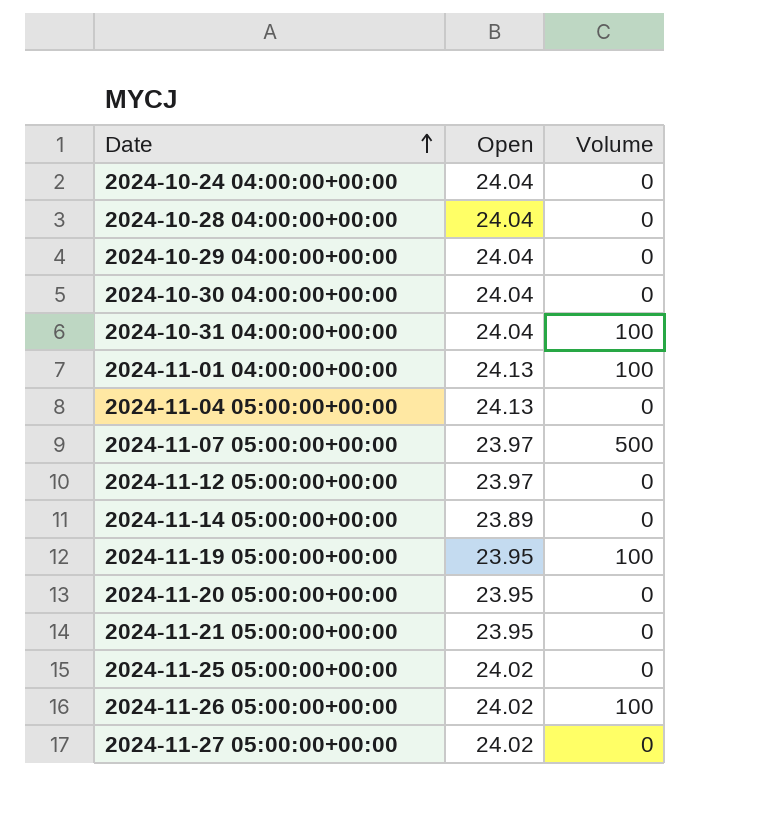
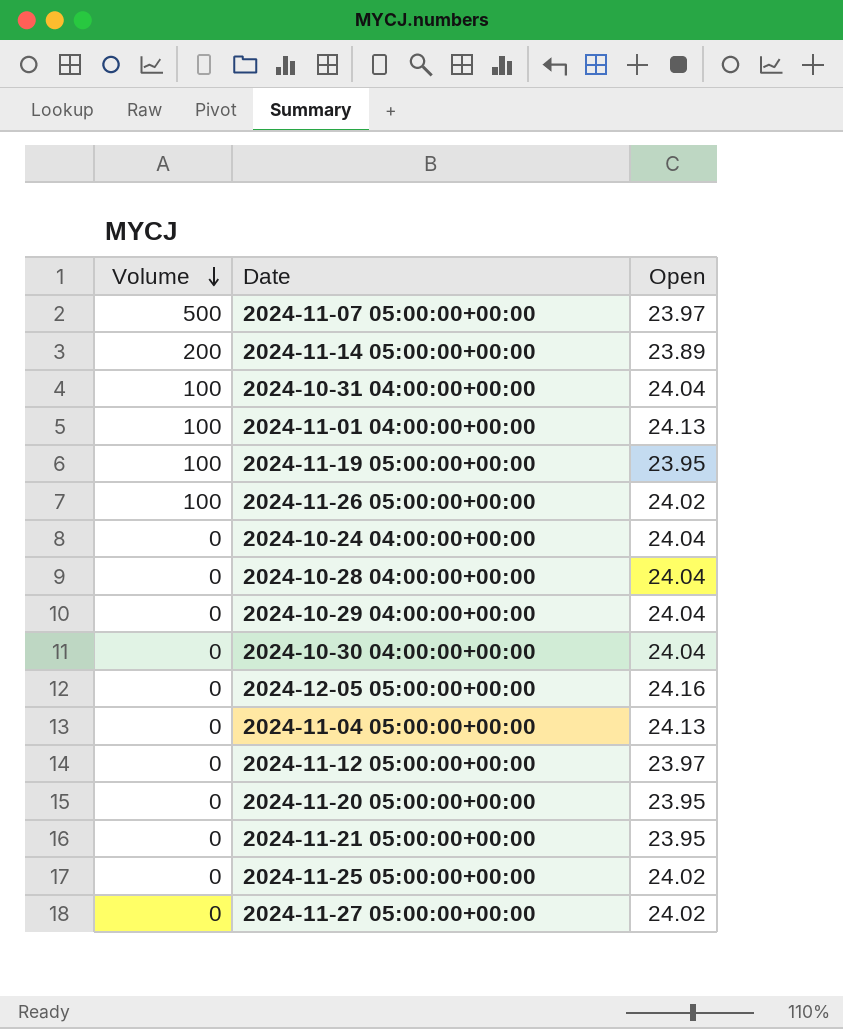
row order: Date ascending -> Volume descending
column Volume | position: 3 -> 1
2024-11-14 05:00:00+00:00 | Volume: 0 -> 200
row 2024-12-05 05:00:00+00:00: none -> 0 | 24.16

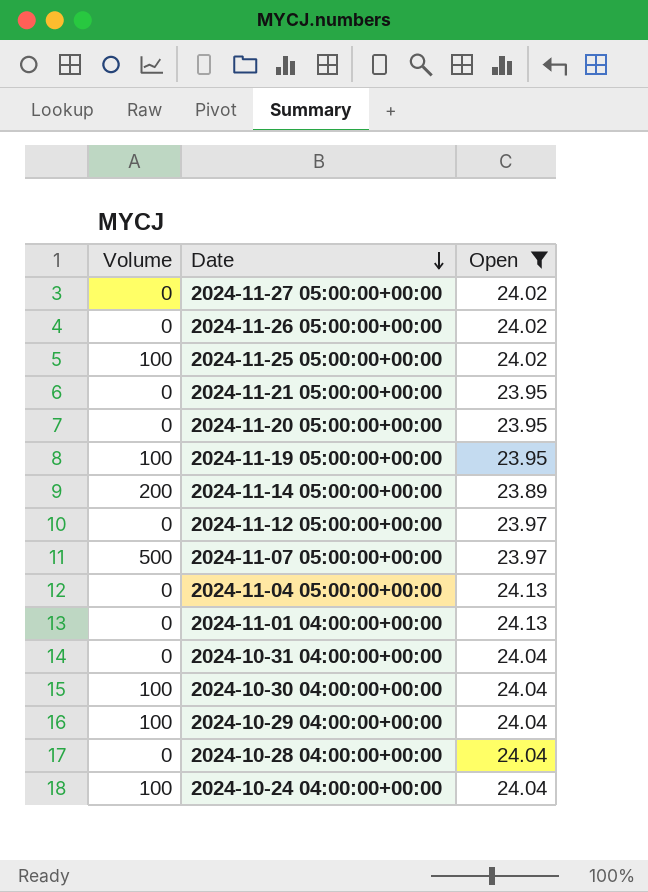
filter: none -> Open != 24.16
row order: Volume descending -> Date descending
2024-11-26 05:00:00+00:00 | Volume: 100 -> 0
2024-11-25 05:00:00+00:00 | Volume: 0 -> 100
2024-11-01 04:00:00+00:00 | Volume: 100 -> 0
2024-10-31 04:00:00+00:00 | Volume: 100 -> 0
2024-10-30 04:00:00+00:00 | Volume: 0 -> 100
2024-10-29 04:00:00+00:00 | Volume: 0 -> 100
2024-10-24 04:00:00+00:00 | Volume: 0 -> 100

